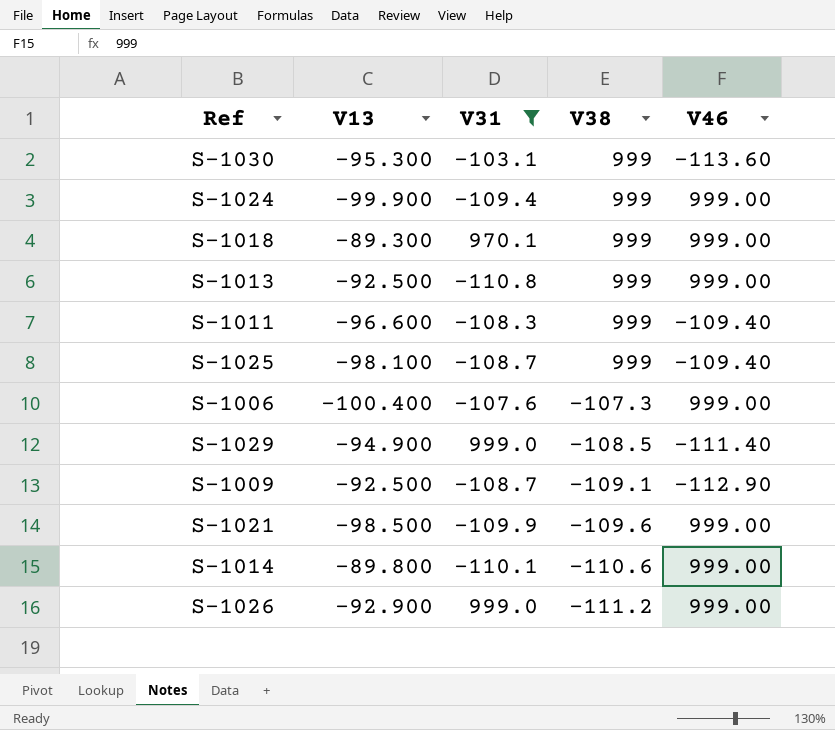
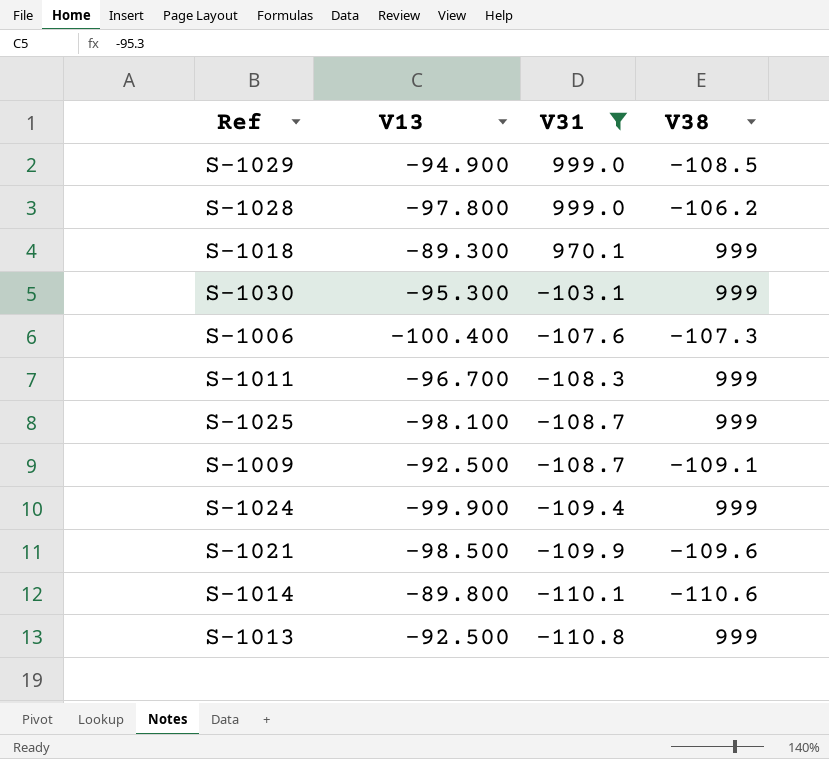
row order: V38 descending -> V31 descending
column V46 | position: 5 -> none
row S-1026: -92.900 | 999.0 | -111.2 | 999.00 -> none
row S-1028: none -> -97.800 | 999.0 | -106.2
S-1011 | V13: -96.600 -> -96.700

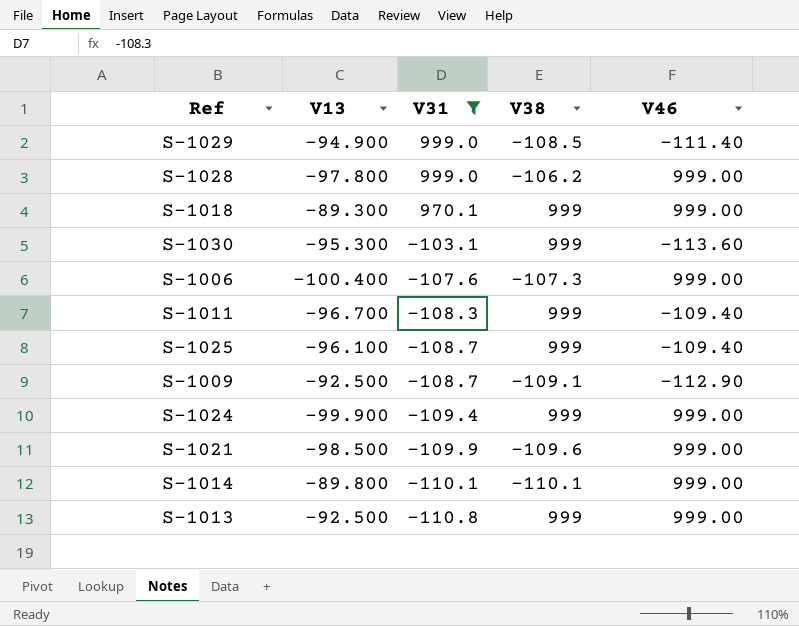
column V46 | position: none -> 5
S-1025 | V13: -98.100 -> -96.100
S-1014 | V38: -110.6 -> -110.1

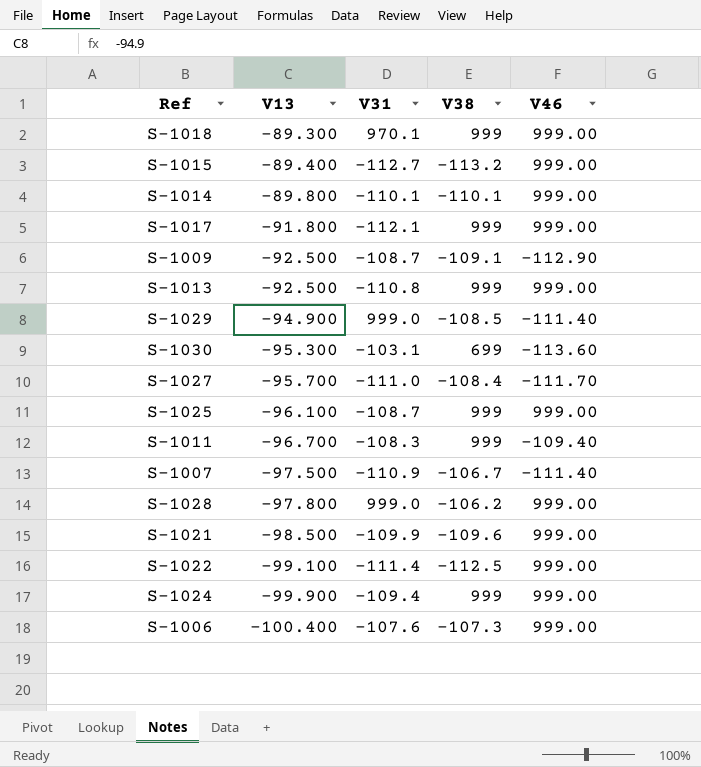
filter: V31 >= -110.8 -> none
row order: V31 descending -> V13 descending
S-1030 | V38: 999 -> 699
S-1025 | V46: -109.40 -> 999.00

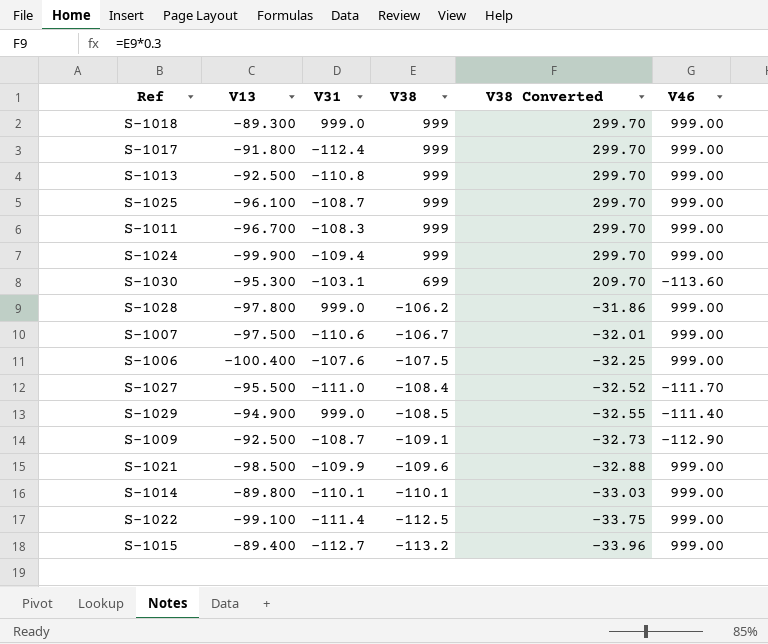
row order: V13 descending -> V38 descending
column V38 Converted | formula: none -> [V38] * 0.3
S-1018 | V31: 970.1 -> 999.0
S-1017 | V31: -112.1 -> -112.4
S-1011 | V46: -109.40 -> 999.00
S-1007 | V31: -110.9 -> -110.6
S-1007 | V46: -111.40 -> 999.00
S-1006 | V38: -107.3 -> -107.5
S-1027 | V13: -95.700 -> -95.500

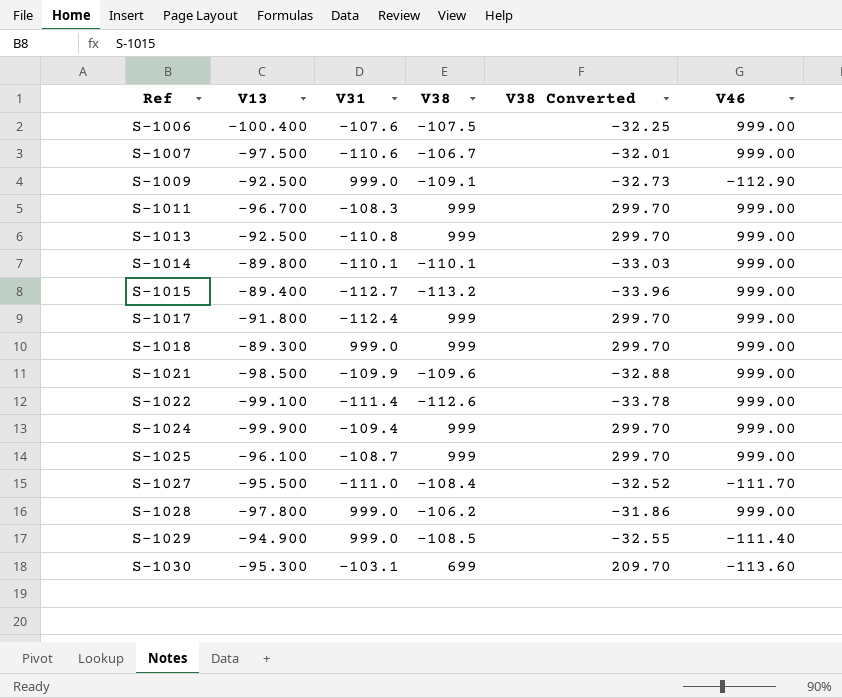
row order: V38 descending -> Ref ascending
S-1009 | V31: -108.7 -> 999.0
S-1022 | V38: -112.5 -> -112.6
S-1022 | V38 Converted: -33.75 -> -33.78

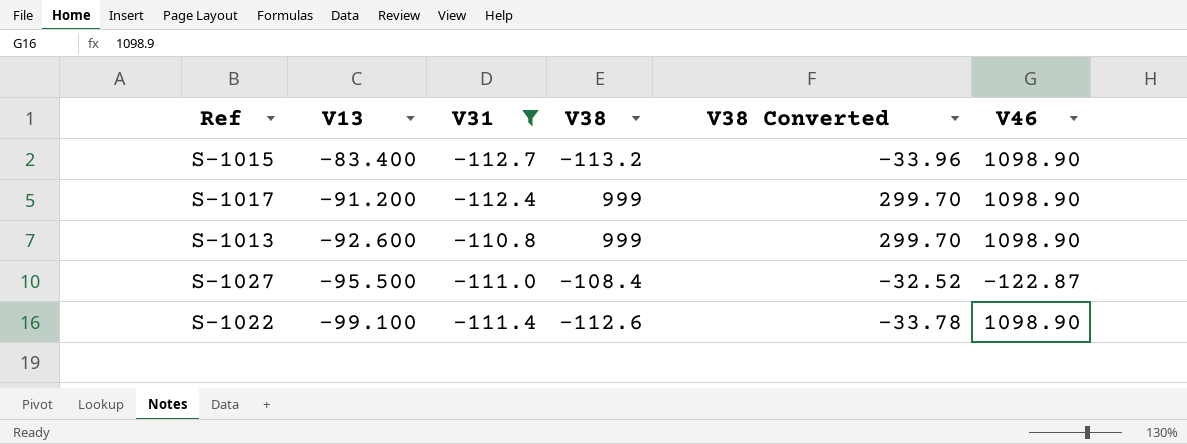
filter: none -> V31 <= -110.8
row order: Ref ascending -> V13 descending
S-1015 | V13: -89.400 -> -83.400
S-1015 | V46: 999.00 -> 1098.90
S-1017 | V13: -91.800 -> -91.200
S-1017 | V46: 999.00 -> 1098.90
S-1013 | V13: -92.500 -> -92.600
S-1013 | V46: 999.00 -> 1098.90
S-1027 | V46: -111.70 -> -122.87
S-1022 | V46: 999.00 -> 1098.90

